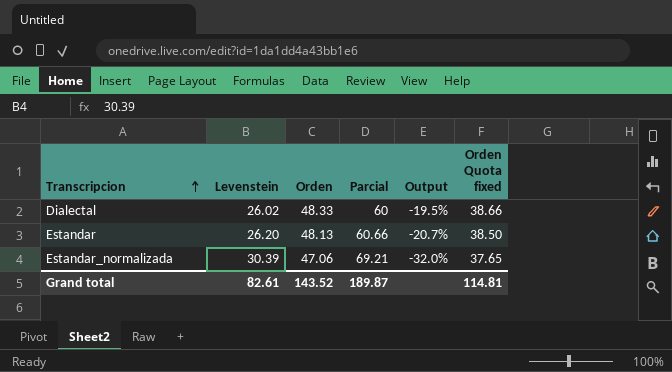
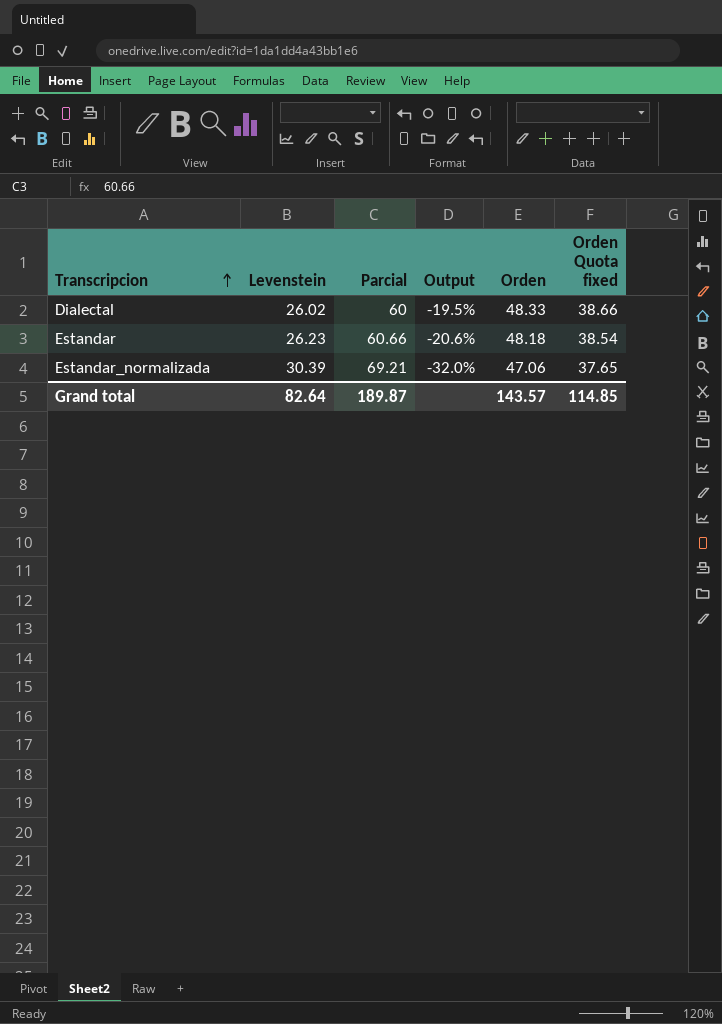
column Orden | position: 3 -> 5
Estandar | Levenstein: 26.20 -> 26.23
Estandar | Output: -20.7% -> -20.6%
Estandar | Orden: 48.13 -> 48.18
Estandar | Orden Quota fixed: 38.50 -> 38.54
Grand total | Levenstein: 82.61 -> 82.64
Grand total | Orden: 143.52 -> 143.57
Grand total | Orden Quota fixed: 114.81 -> 114.85

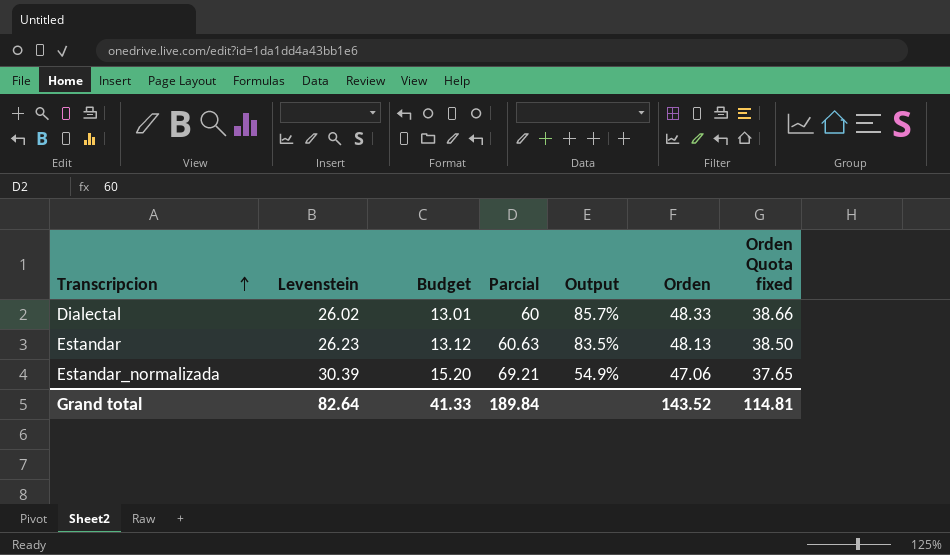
column Budget | formula: none -> [Levenstein] * 0.5
column Output | formula: ([Orden] - [Parcial]) / [Parcial] -> ([Orden] - [Levenstein]) / [Levenstein]
Estandar | Parcial: 60.66 -> 60.63
Estandar | Orden: 48.18 -> 48.13
Estandar | Orden Quota fixed: 38.54 -> 38.50
Grand total | Parcial: 189.87 -> 189.84
Grand total | Orden: 143.57 -> 143.52
Grand total | Orden Quota fixed: 114.85 -> 114.81

